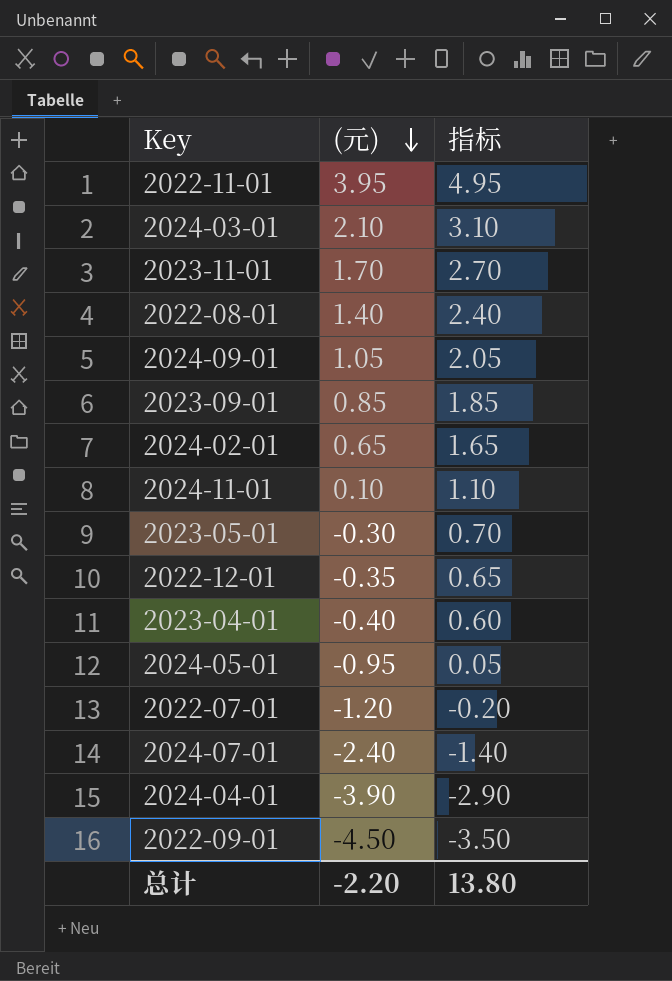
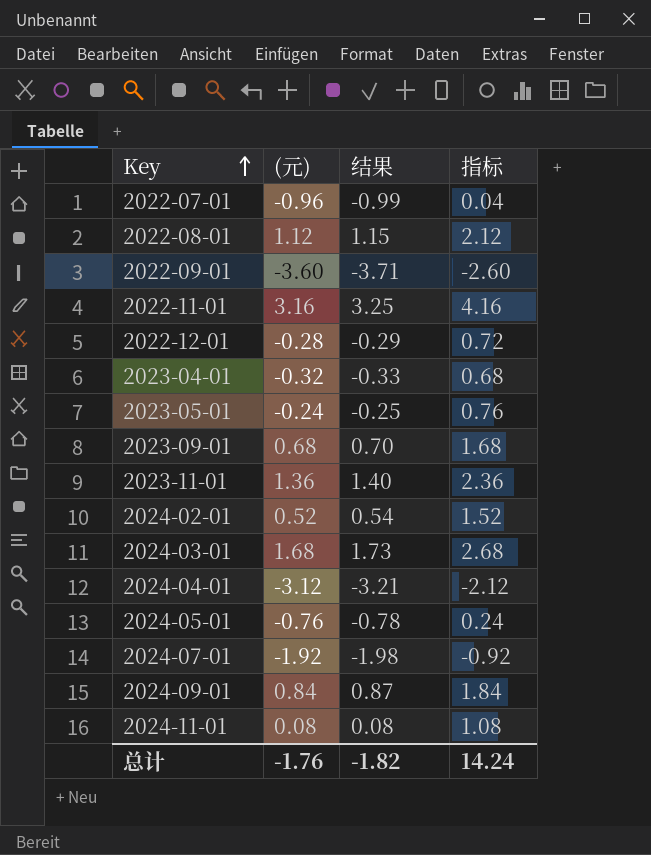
row order: (元) descending -> Key ascending
column 结果 | formula: none -> [(元)] * 1.03
2022-07-01 | (元): -1.20 -> -0.96
2022-07-01 | 指标: -0.20 -> 0.04
2022-08-01 | (元): 1.40 -> 1.12
2022-08-01 | 指标: 2.40 -> 2.12
2022-09-01 | (元): -4.50 -> -3.60
2022-09-01 | 指标: -3.50 -> -2.60
2022-11-01 | (元): 3.95 -> 3.16
2022-11-01 | 指标: 4.95 -> 4.16
2022-12-01 | (元): -0.35 -> -0.28
2022-12-01 | 指标: 0.65 -> 0.72
2023-04-01 | (元): -0.40 -> -0.32
2023-04-01 | 指标: 0.60 -> 0.68
2023-05-01 | (元): -0.30 -> -0.24
2023-05-01 | 指标: 0.70 -> 0.76
2023-09-01 | (元): 0.85 -> 0.68
2023-09-01 | 指标: 1.85 -> 1.68
2023-11-01 | (元): 1.70 -> 1.36
2023-11-01 | 指标: 2.70 -> 2.36
2024-02-01 | (元): 0.65 -> 0.52
2024-02-01 | 指标: 1.65 -> 1.52
2024-03-01 | (元): 2.10 -> 1.68
2024-03-01 | 指标: 3.10 -> 2.68
2024-04-01 | (元): -3.90 -> -3.12
2024-04-01 | 指标: -2.90 -> -2.12
2024-05-01 | (元): -0.95 -> -0.76
2024-05-01 | 指标: 0.05 -> 0.24
2024-07-01 | (元): -2.40 -> -1.92
2024-07-01 | 指标: -1.40 -> -0.92
2024-09-01 | (元): 1.05 -> 0.84
2024-09-01 | 指标: 2.05 -> 1.84
2024-11-01 | (元): 0.10 -> 0.08
2024-11-01 | 指标: 1.10 -> 1.08
总计 | (元): -2.20 -> -1.76
总计 | 指标: 13.80 -> 14.24

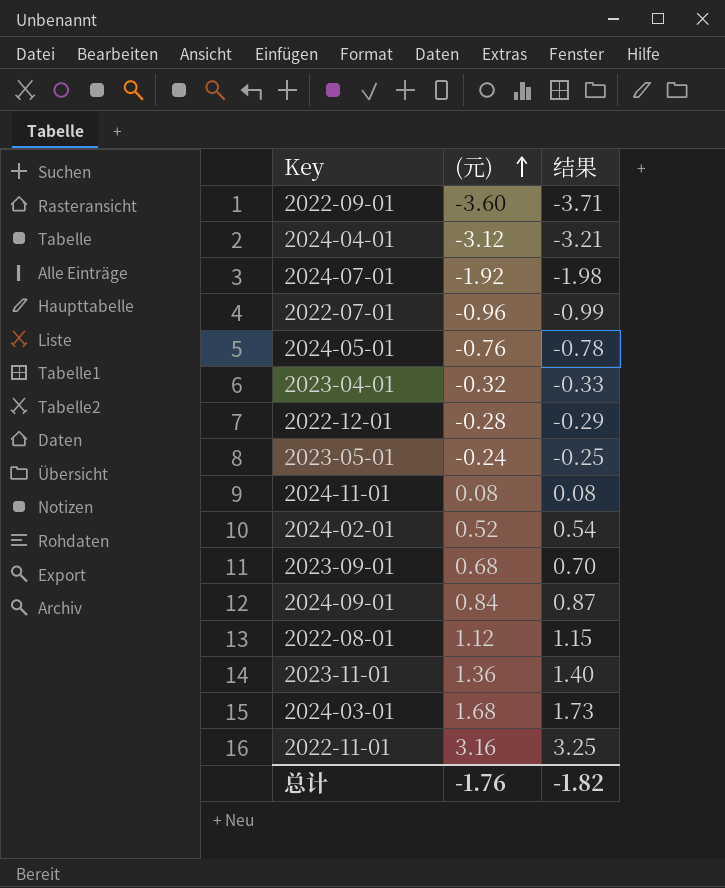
row order: Key ascending -> (元) ascending
column 指标 | formula: [(元)] + 1 -> none

